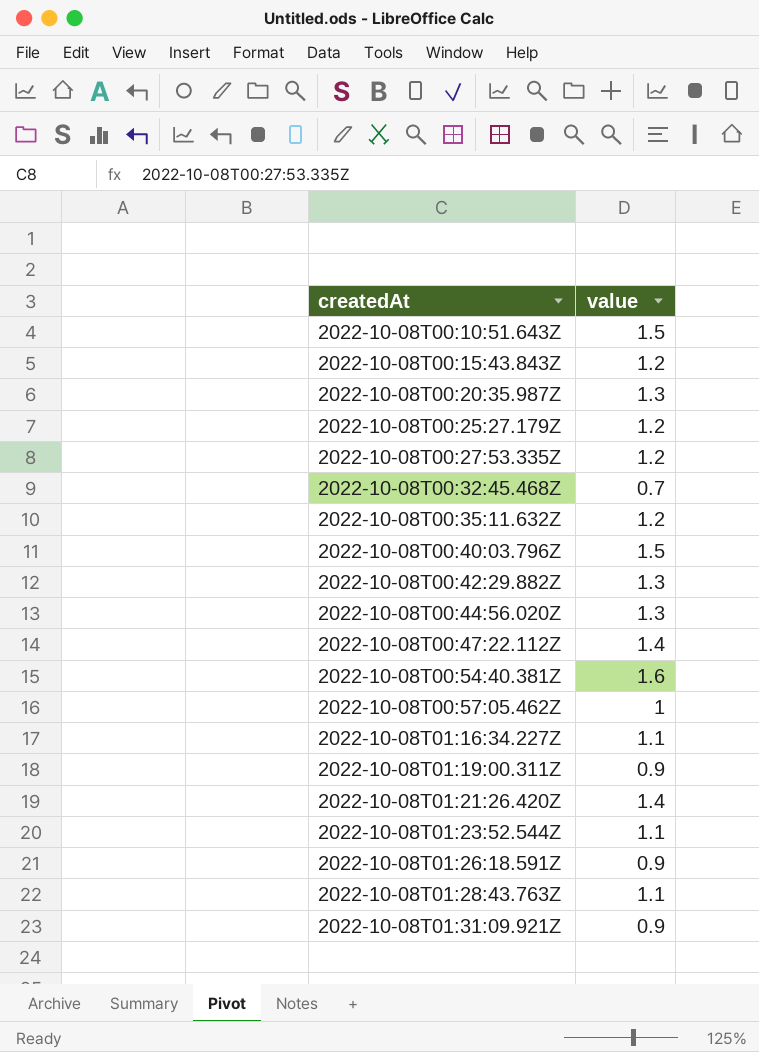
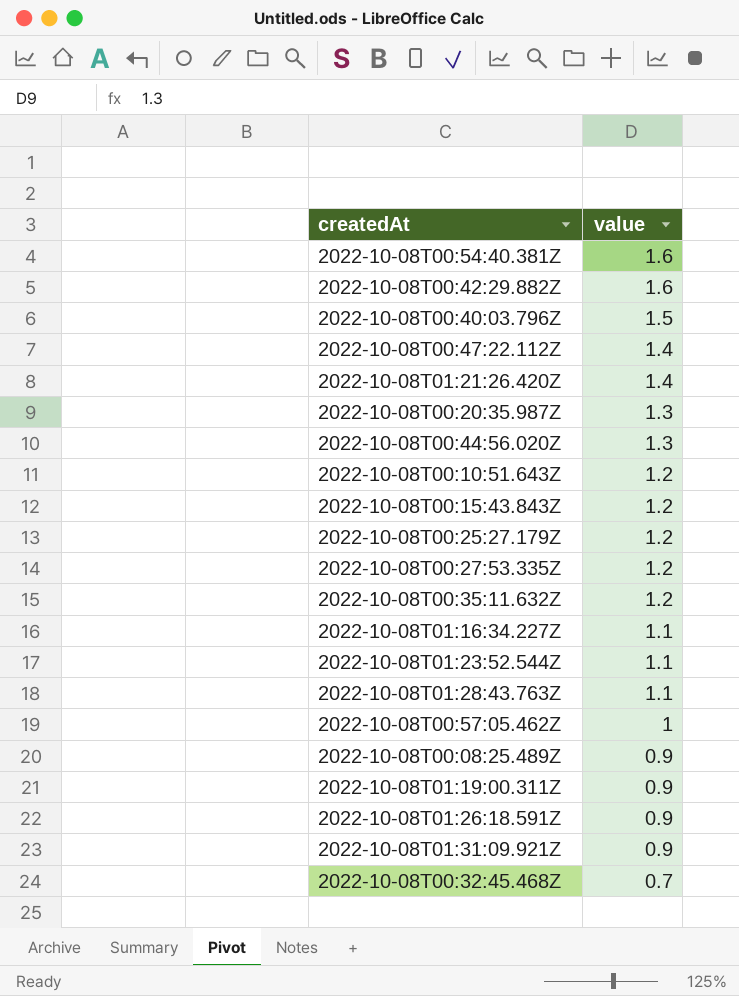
row order: createdAt ascending -> value descending
2022-10-08T00:42:29.882Z | value: 1.3 -> 1.6
2022-10-08T00:10:51.643Z | value: 1.5 -> 1.2
row 2022-10-08T00:08:25.489Z: none -> 0.9

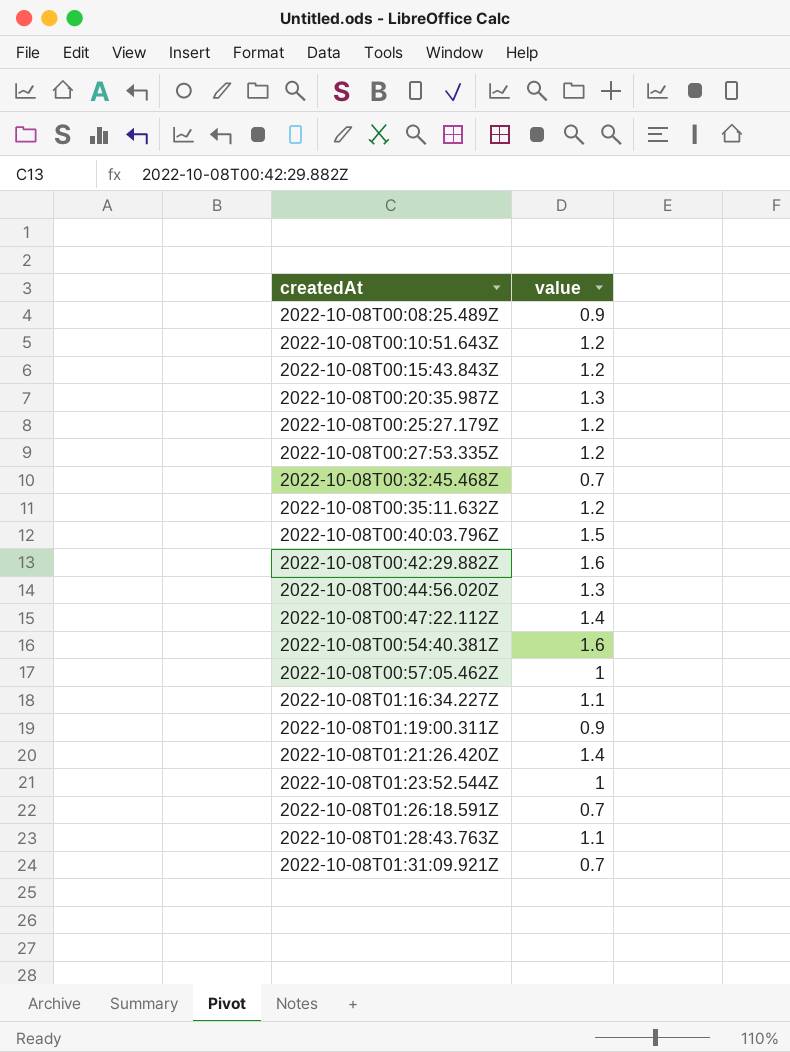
row order: value descending -> createdAt ascending
2022-10-08T01:23:52.544Z | value: 1.1 -> 1
2022-10-08T01:26:18.591Z | value: 0.9 -> 0.7
2022-10-08T01:31:09.921Z | value: 0.9 -> 0.7

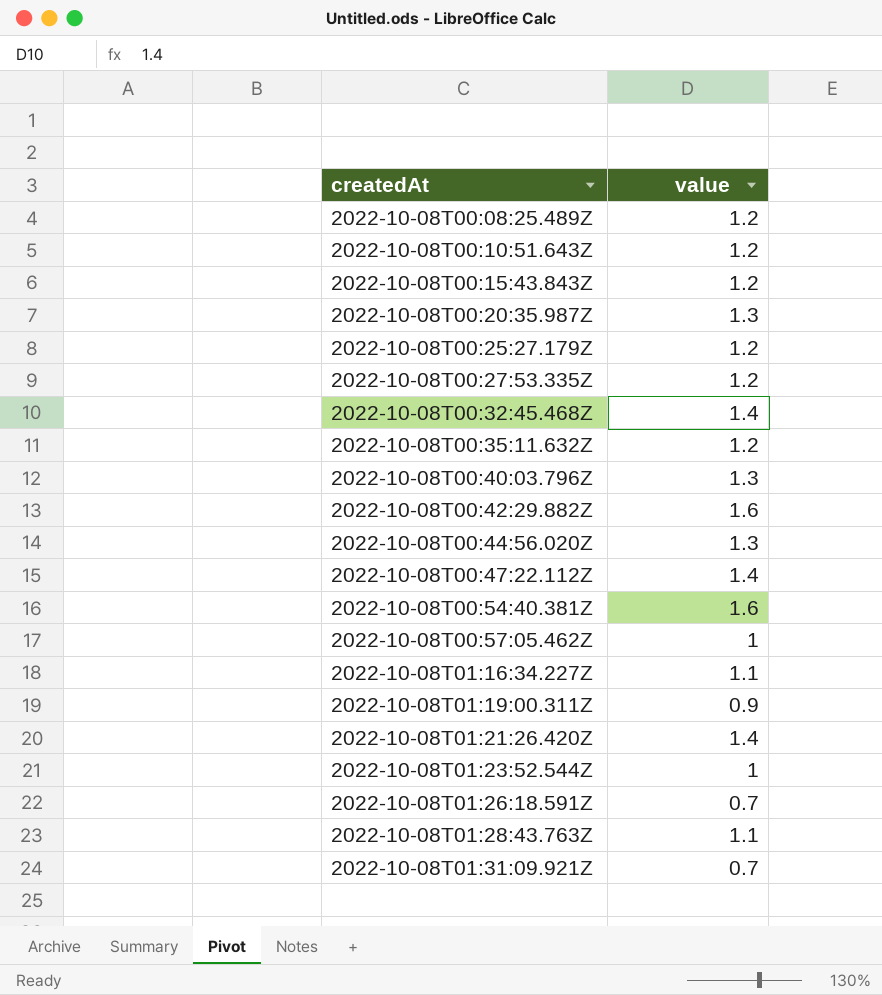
2022-10-08T00:08:25.489Z | value: 0.9 -> 1.2
2022-10-08T00:32:45.468Z | value: 0.7 -> 1.4
2022-10-08T00:40:03.796Z | value: 1.5 -> 1.3

